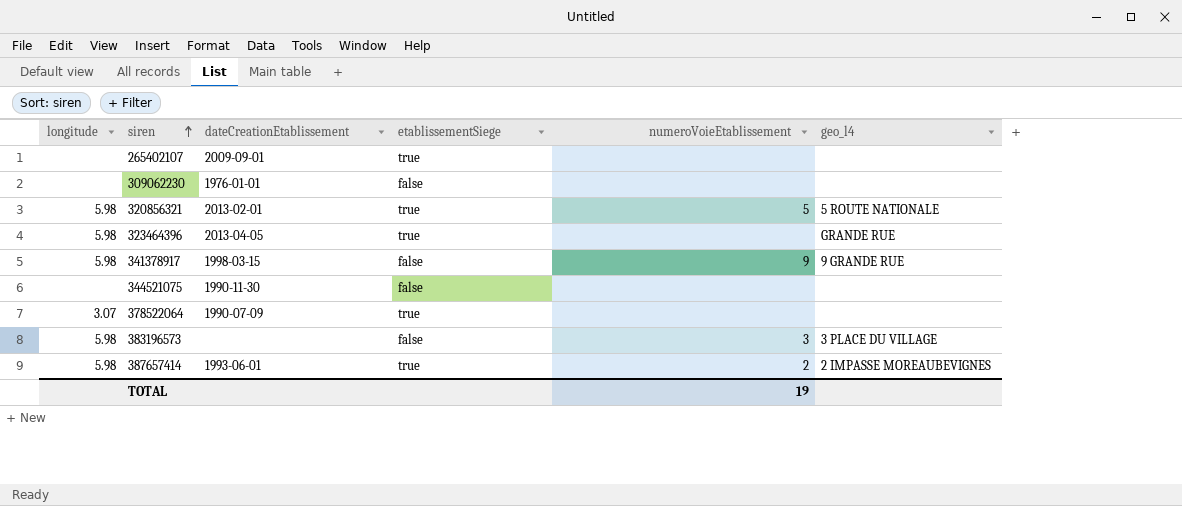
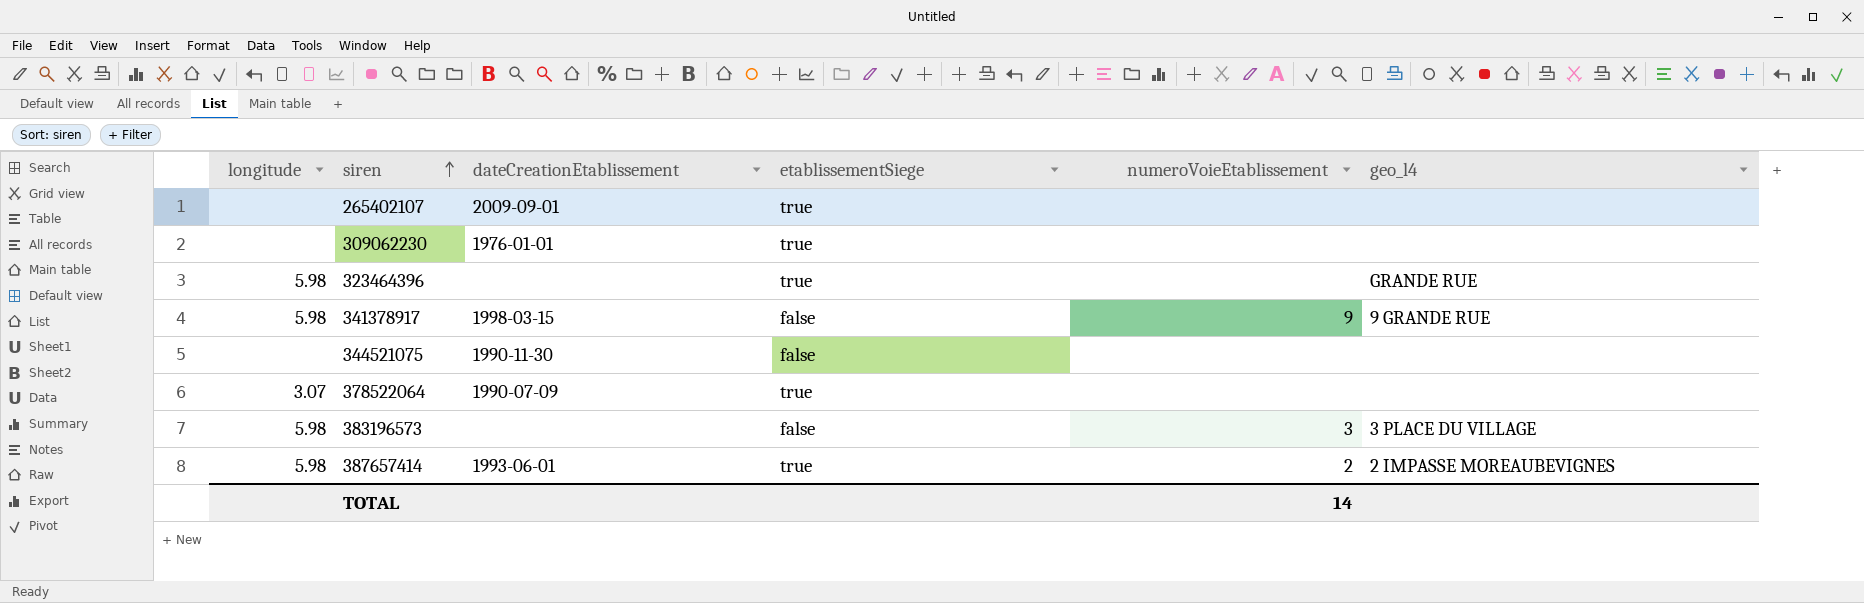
row 320856321: 5.98 | 2013-02-01 | true | 5 | 5 ROUTE NATIONALE -> none
309062230 | etablissementSiege: false -> true
323464396 | dateCreationEtablissement: 2013-04-05 -> none
TOTAL | numeroVoieEtablissement: 19 -> 14

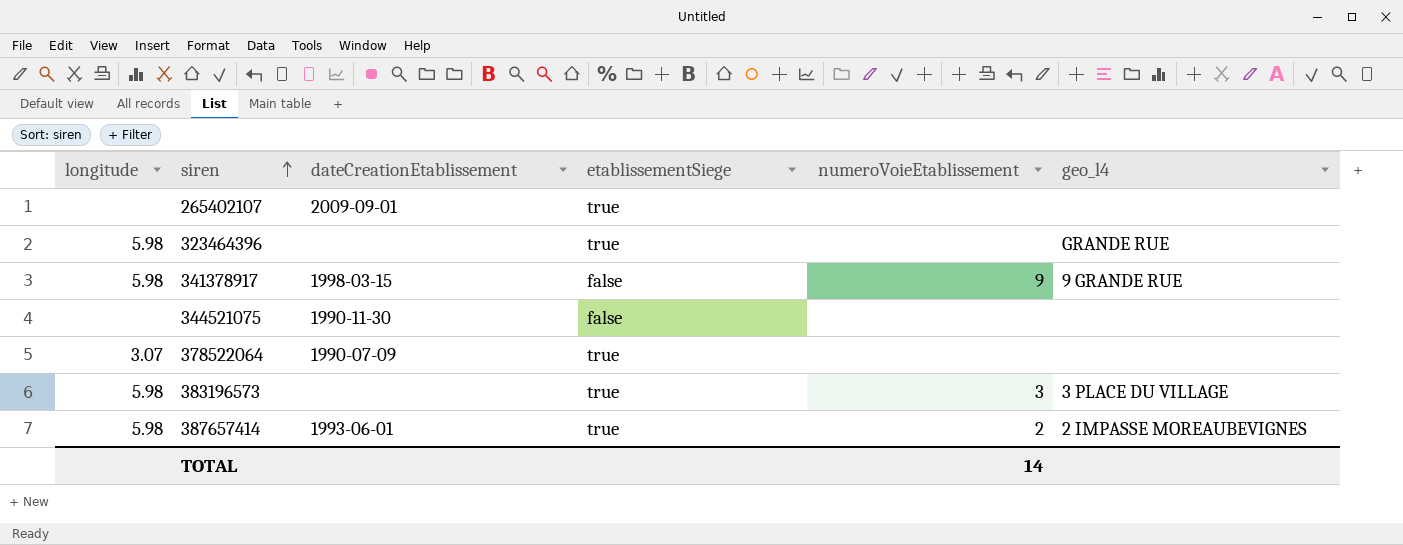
row 309062230: none | 1976-01-01 | true | none | none -> none
383196573 | etablissementSiege: false -> true

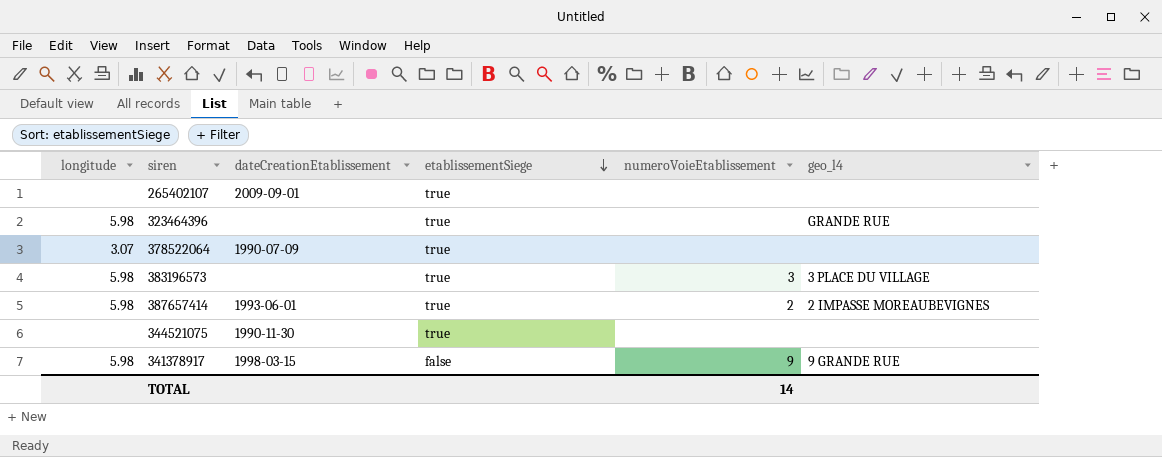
row order: siren ascending -> etablissementSiege descending
344521075 | etablissementSiege: false -> true

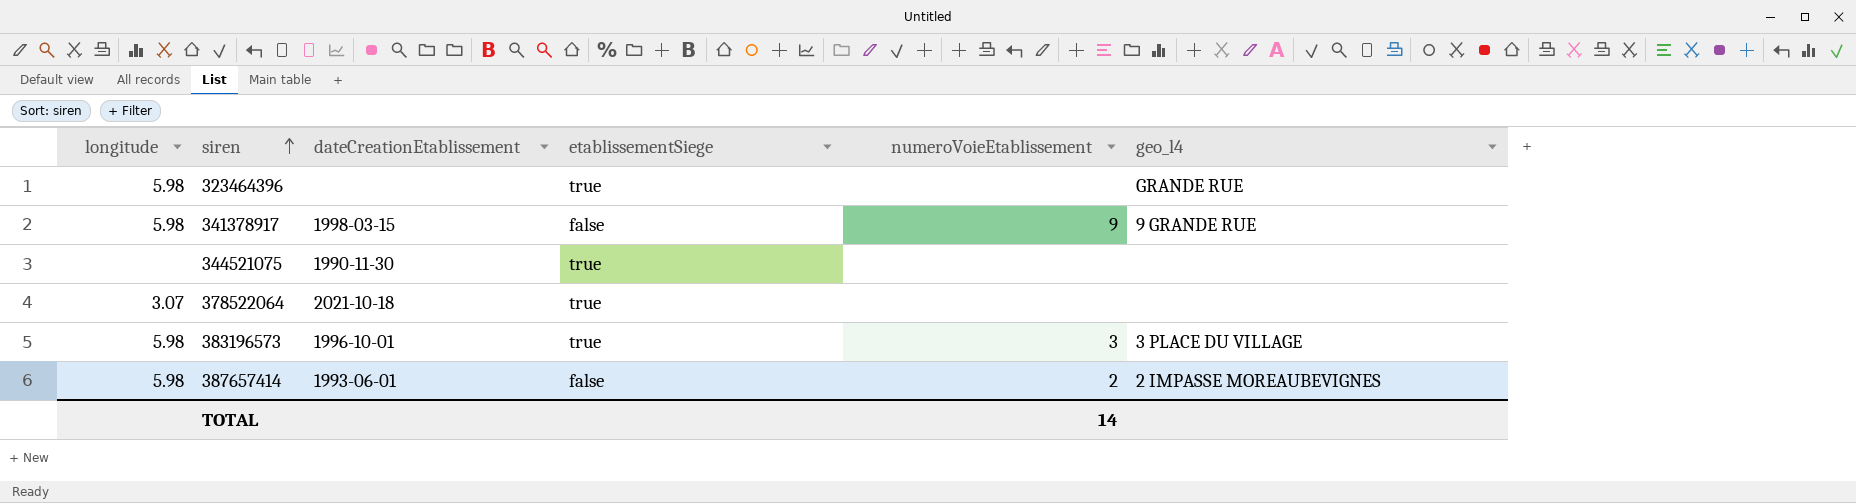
row order: etablissementSiege descending -> siren ascending
row 265402107: none | 2009-09-01 | true | none | none -> none
378522064 | dateCreationEtablissement: 1990-07-09 -> 2021-10-18
383196573 | dateCreationEtablissement: none -> 1996-10-01
387657414 | etablissementSiege: true -> false

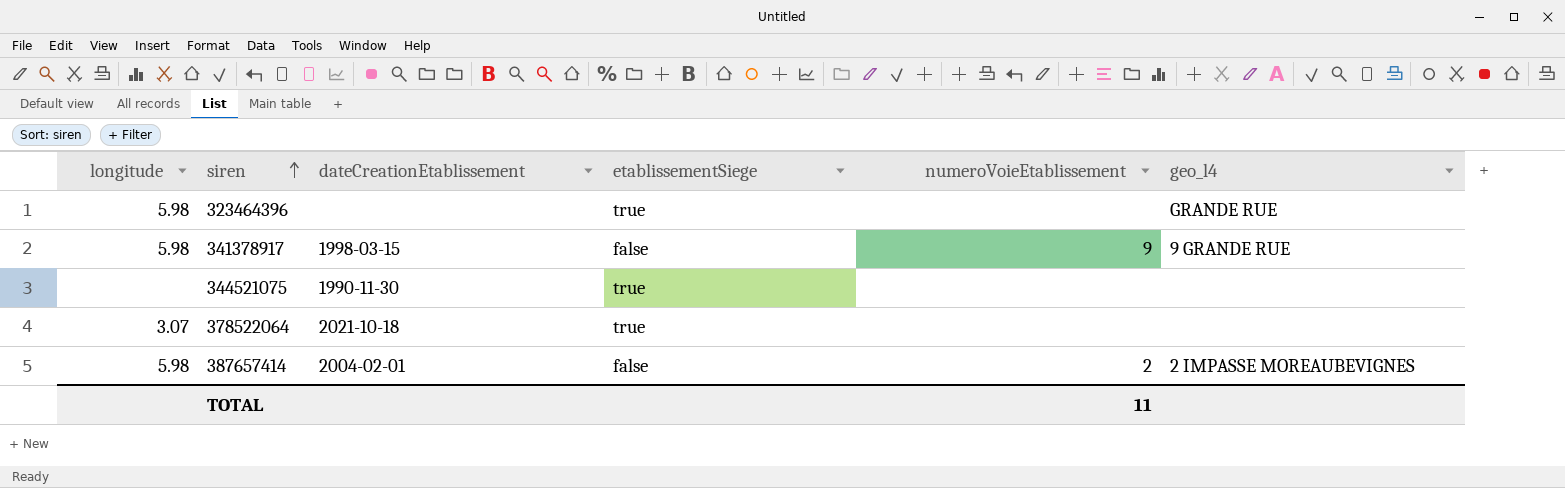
row 383196573: 5.98 | 1996-10-01 | true | 3 | 3 PLACE DU VILLAGE -> none
387657414 | dateCreationEtablissement: 1993-06-01 -> 2004-02-01
TOTAL | numeroVoieEtablissement: 14 -> 11

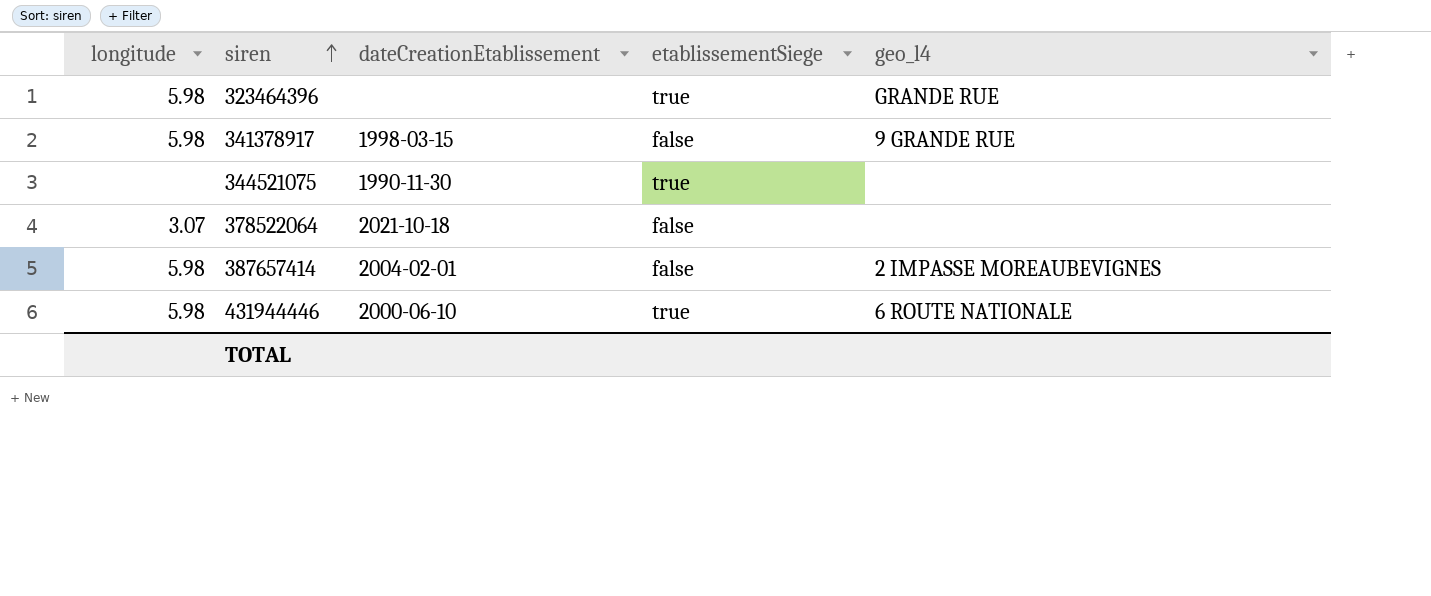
column numeroVoieEtablissement | position: 5 -> none
378522064 | etablissementSiege: true -> false
row 431944446: none -> 5.98 | 2000-06-10 | true | 6 ROUTE NATIONALE

